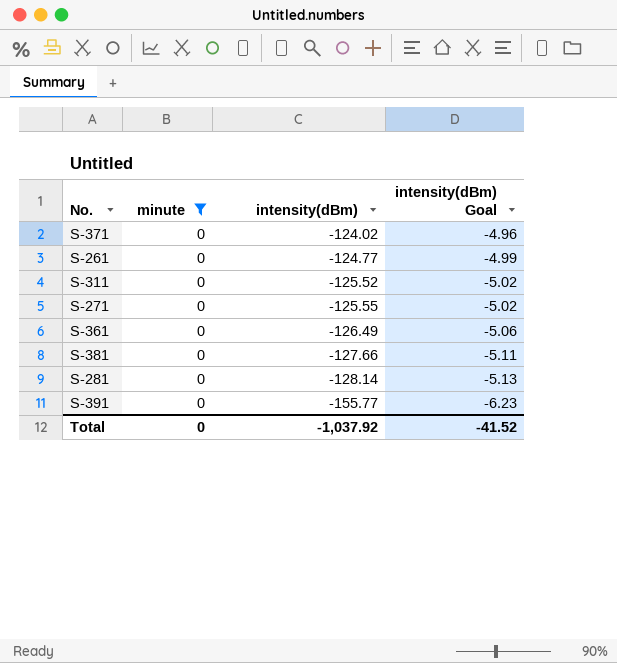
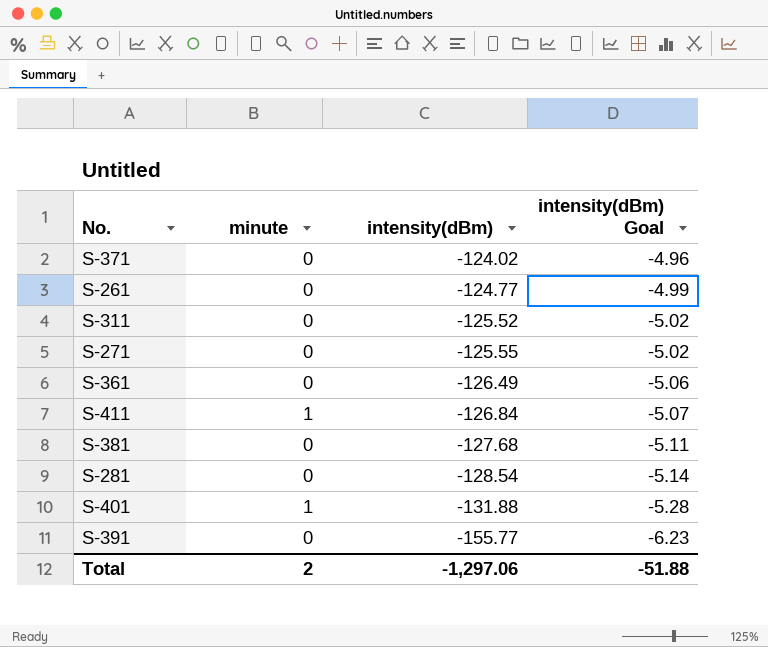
filter: minute = 0 -> none
S-381 | intensity(dBm): -127.66 -> -127.68
S-281 | intensity(dBm): -128.14 -> -128.54
S-281 | intensity(dBm) Goal: -5.13 -> -5.14
Total | minute: 0 -> 2
Total | intensity(dBm): -1,037.92 -> -1,297.06
Total | intensity(dBm) Goal: -41.52 -> -51.88

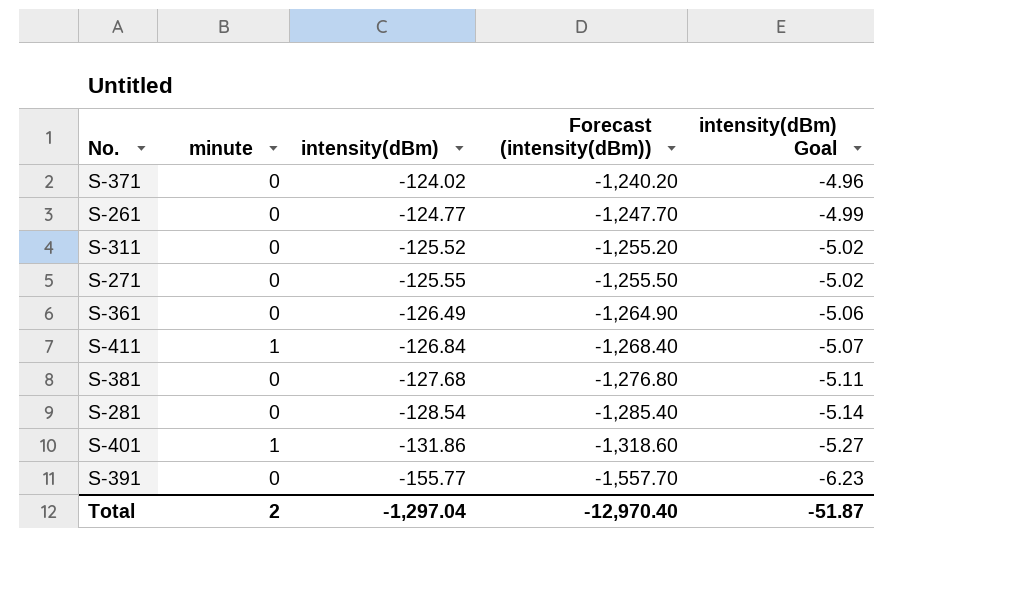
column Forecast (intensity(dBm)) | formula: none -> [intensity(dBm)] * 10
S-401 | intensity(dBm): -131.88 -> -131.86
S-401 | intensity(dBm) Goal: -5.28 -> -5.27
Total | intensity(dBm): -1,297.06 -> -1,297.04
Total | intensity(dBm) Goal: -51.88 -> -51.87

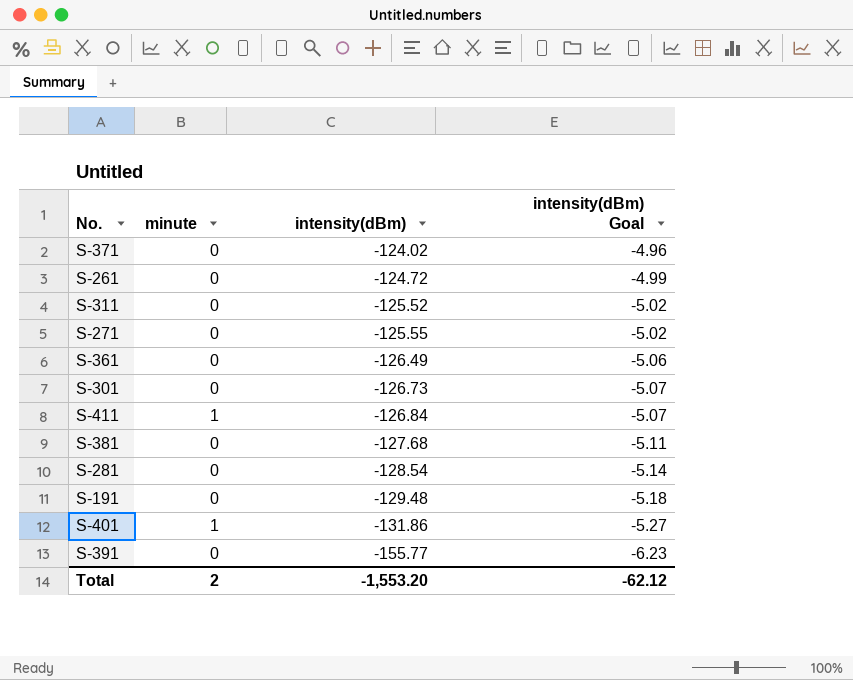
column Forecast (intensity(dBm)) | formula: [intensity(dBm)] * 10 -> none
S-261 | intensity(dBm): -124.77 -> -124.72
row S-301: none -> 0 | -126.73 | -5.07
row S-191: none -> 0 | -129.48 | -5.18
Total | intensity(dBm): -1,297.04 -> -1,553.20
Total | intensity(dBm) Goal: -51.87 -> -62.12

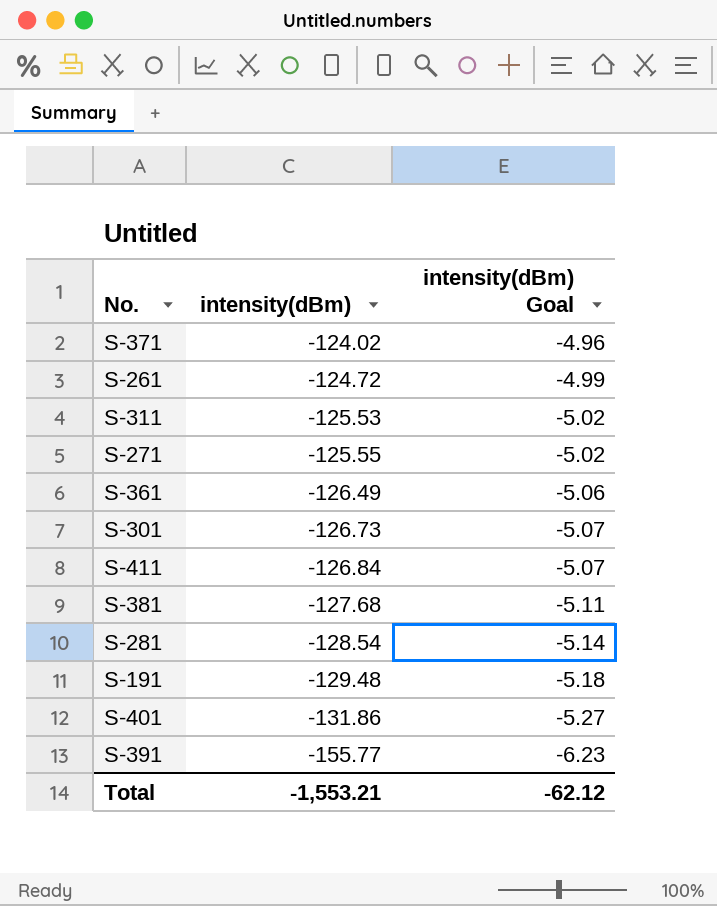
column minute | position: 2 -> none
S-311 | intensity(dBm): -125.52 -> -125.53
Total | intensity(dBm): -1,553.20 -> -1,553.21

